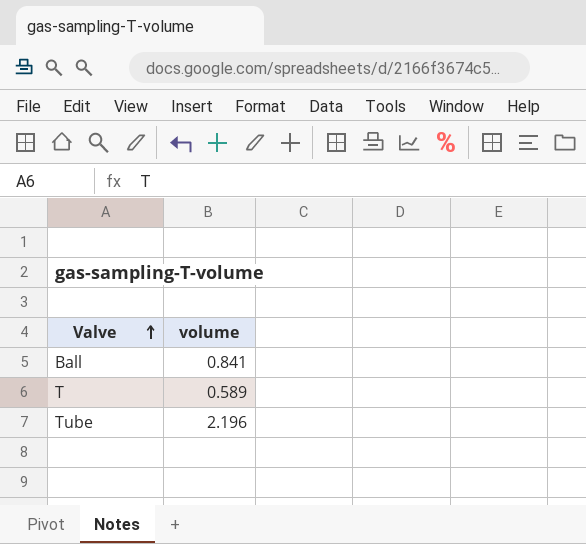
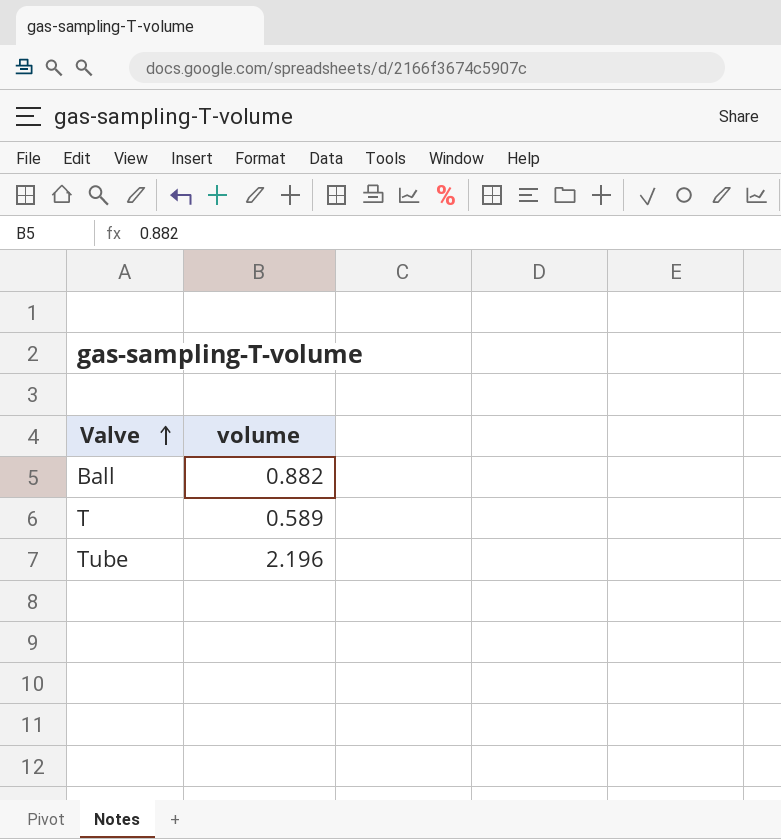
Ball | volume: 0.841 -> 0.882

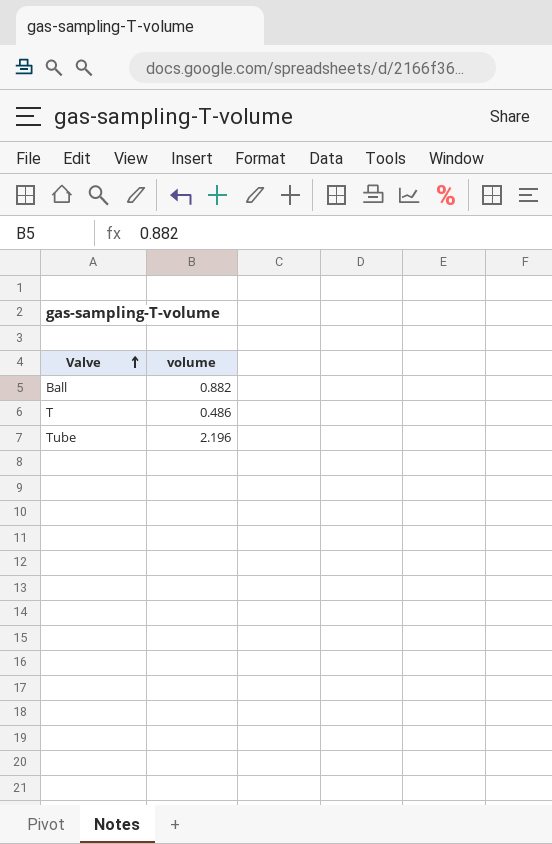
T | volume: 0.589 -> 0.486

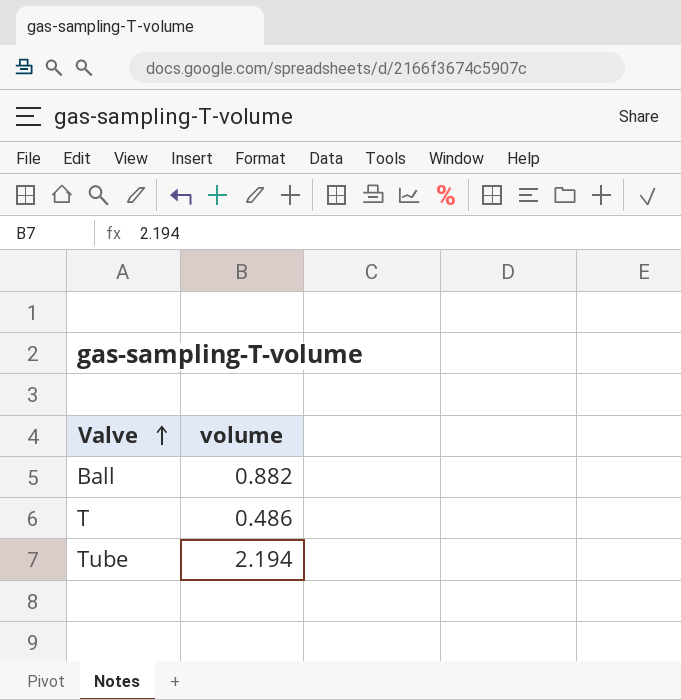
Tube | volume: 2.196 -> 2.194

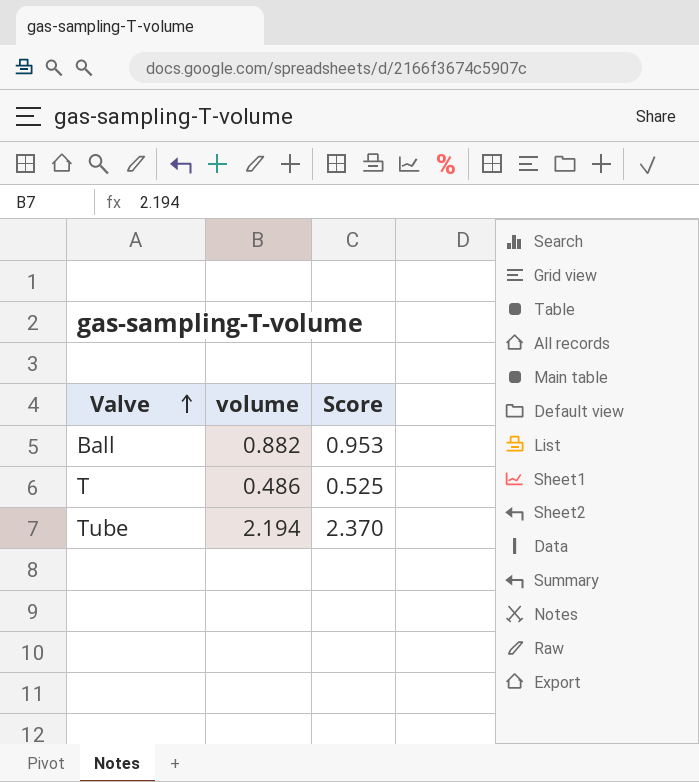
column Score | formula: none -> [volume] * 1.08

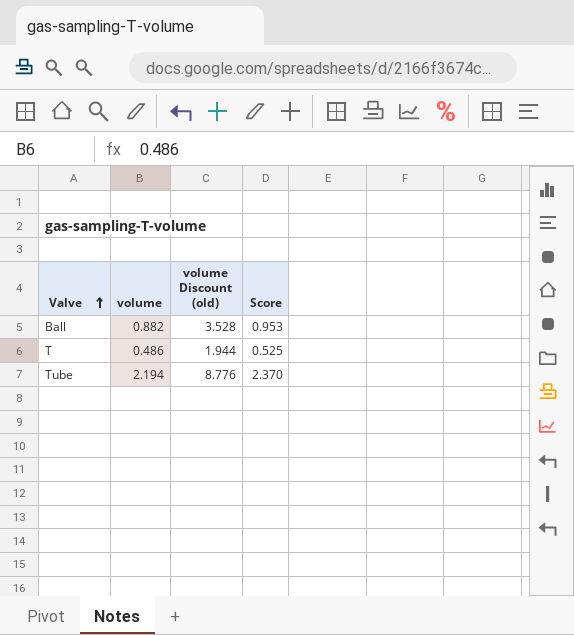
column volume Discount (old) | formula: none -> [volume] * 4

